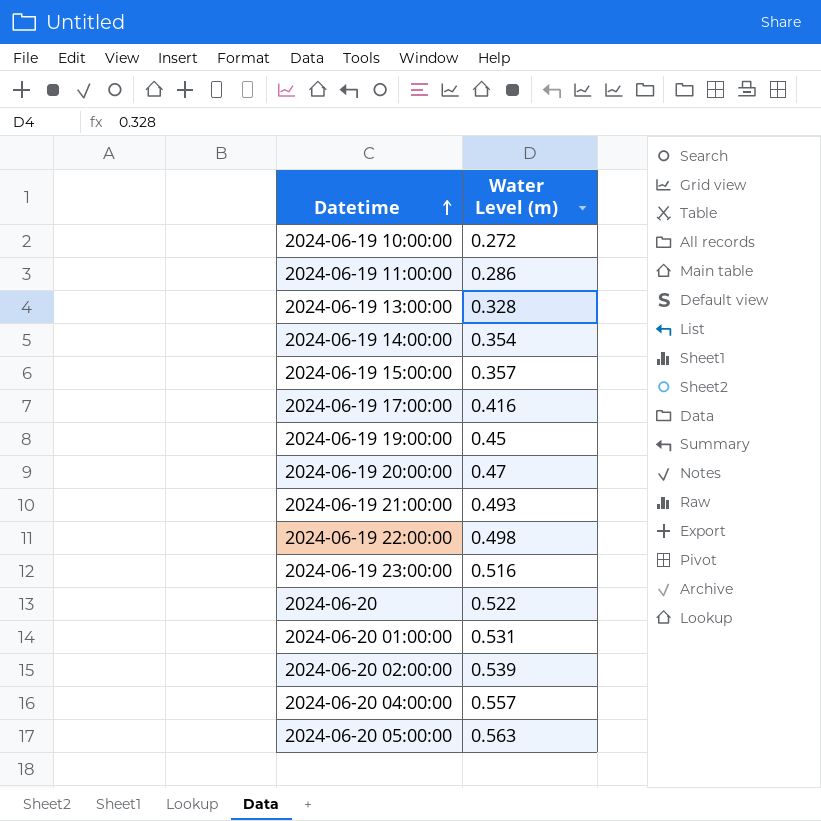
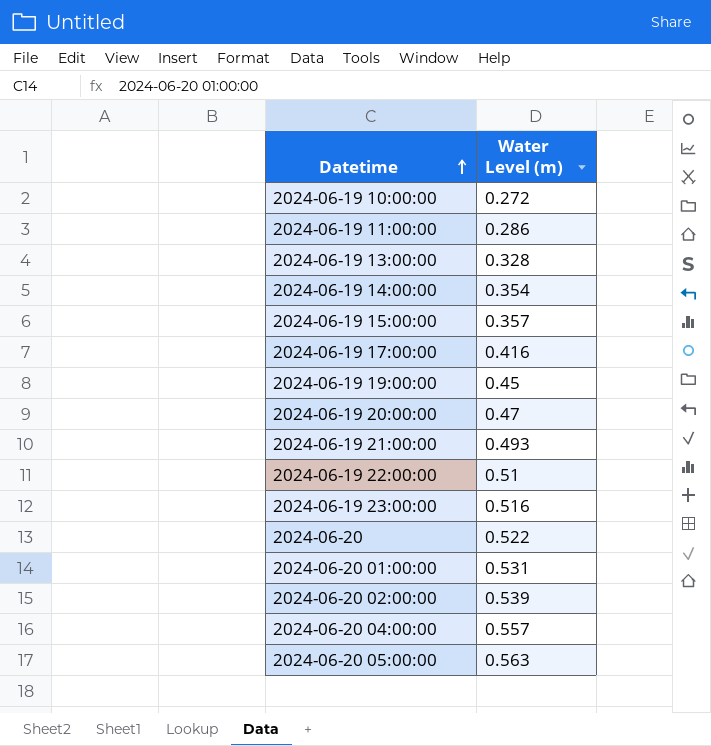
2024-06-19 22:00:00 | Water Level (m): 0.498 -> 0.51

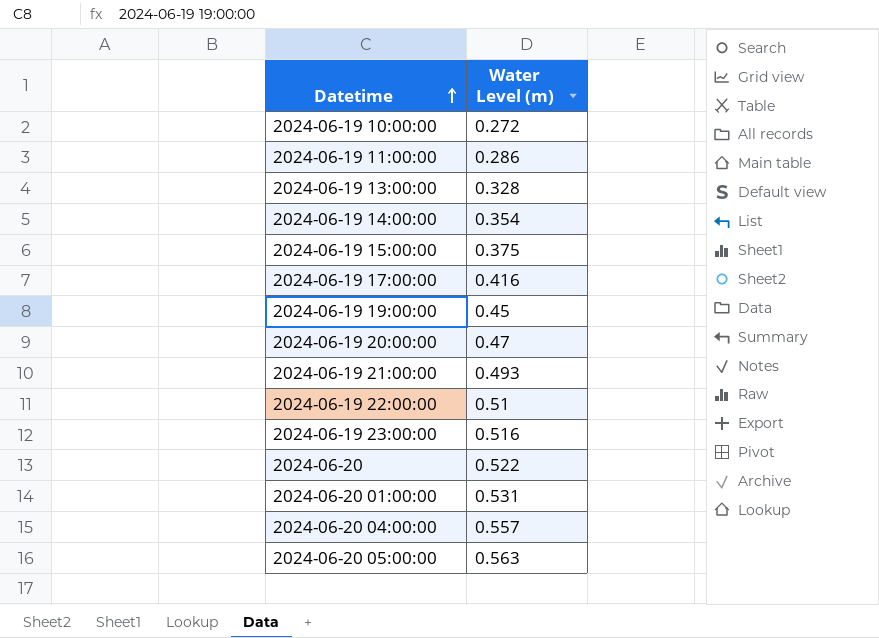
row 2024-06-20 02:00:00: 0.539 -> none
2024-06-19 15:00:00 | Water Level (m): 0.357 -> 0.375

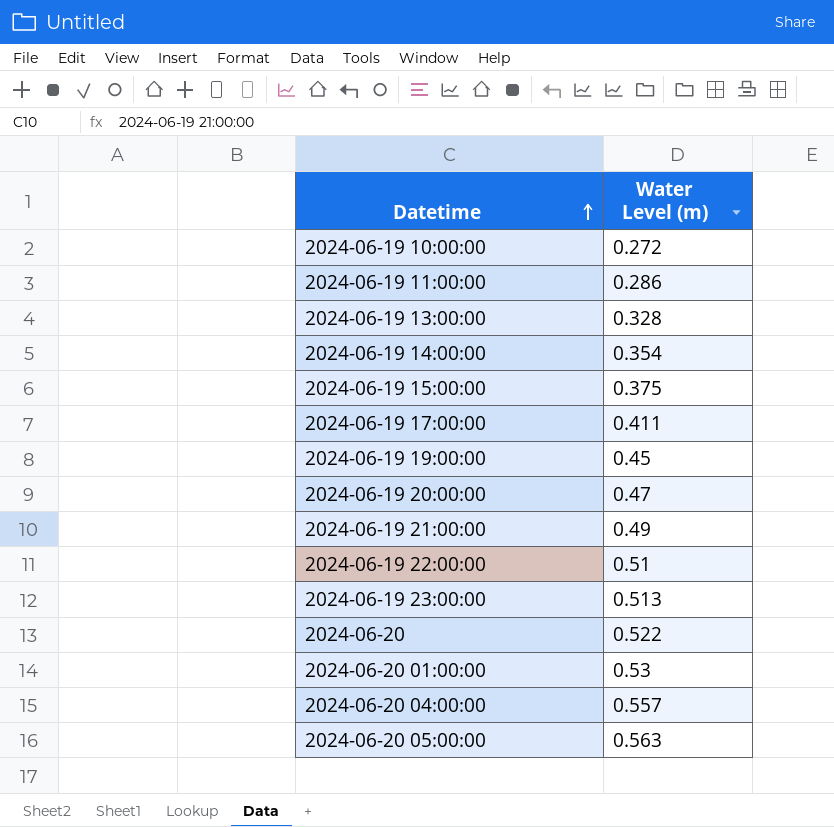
2024-06-19 17:00:00 | Water Level (m): 0.416 -> 0.411
2024-06-19 21:00:00 | Water Level (m): 0.493 -> 0.49
2024-06-19 23:00:00 | Water Level (m): 0.516 -> 0.513
2024-06-20 01:00:00 | Water Level (m): 0.531 -> 0.53

